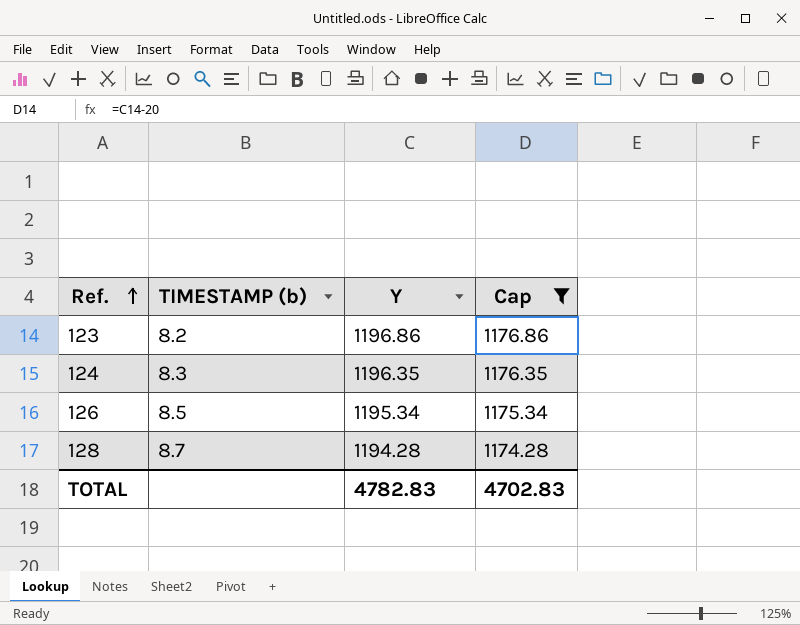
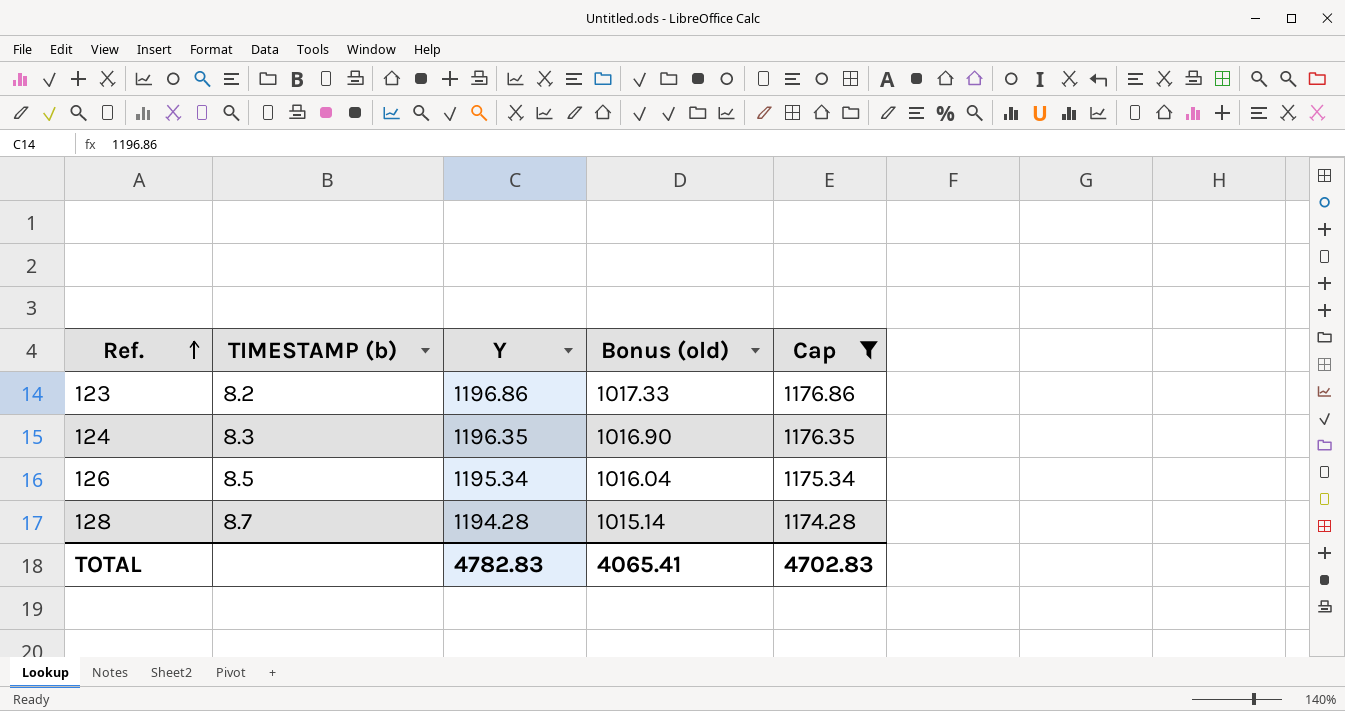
column Bonus (old) | formula: none -> [Y] * 0.85

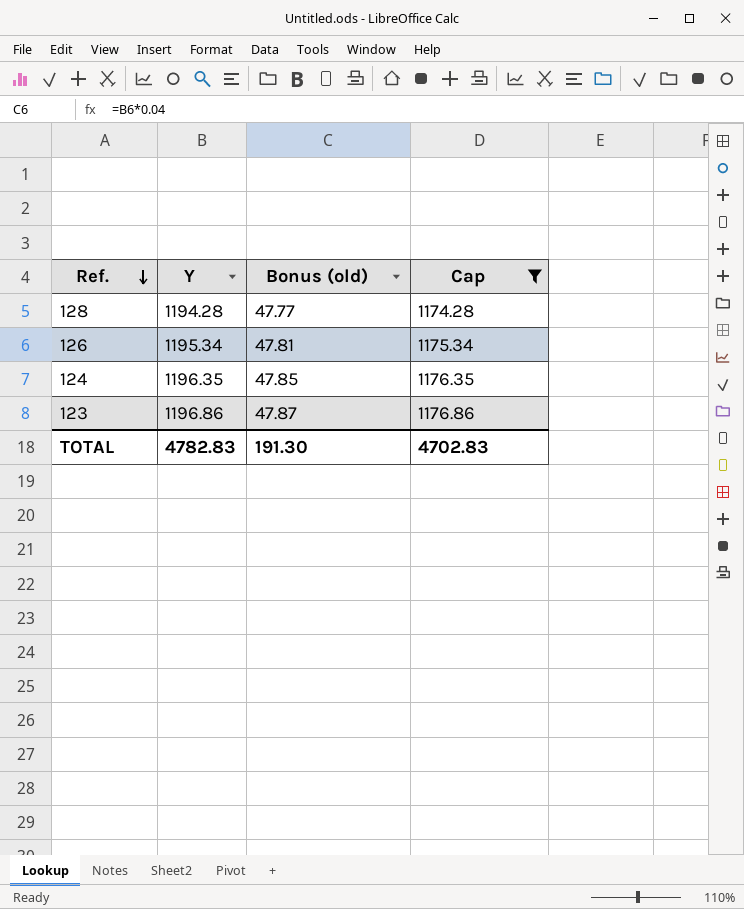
row order: Ref. ascending -> Ref. descending
column TIMESTAMP (b) | position: 2 -> none
column Bonus (old) | formula: [Y] * 0.85 -> [Y] * 0.04
TOTAL | Bonus (old): 4065.41 -> 191.30

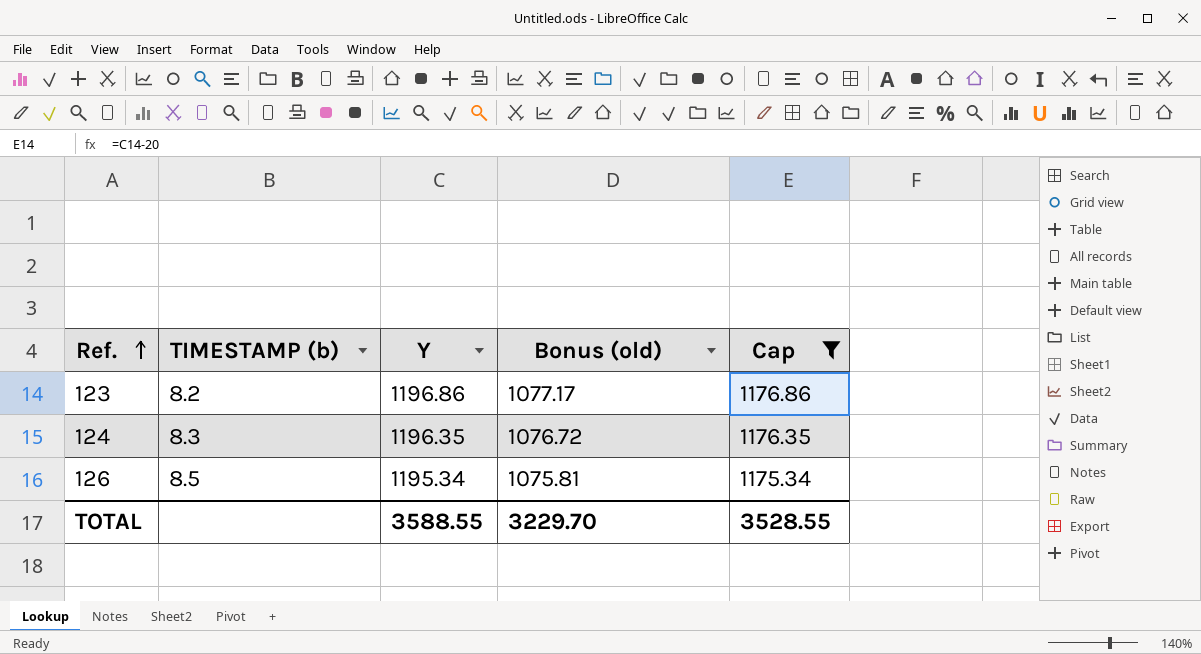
row order: Ref. descending -> Ref. ascending
column TIMESTAMP (b) | position: none -> 2
column Bonus (old) | formula: [Y] * 0.04 -> [Y] * 0.9
row 128: 1194.28 | 47.77 | 1174.28 -> none
TOTAL | Y: 4782.83 -> 3588.55
TOTAL | Bonus (old): 191.30 -> 3229.70
TOTAL | Cap: 4702.83 -> 3528.55

